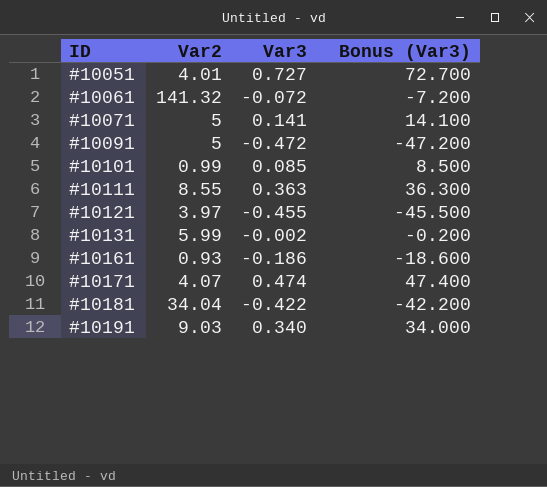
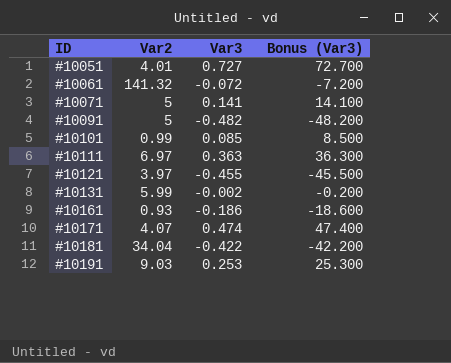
#10091 | Var3: -0.472 -> -0.482
#10091 | Bonus (Var3): -47.200 -> -48.200
#10111 | Var2: 8.55 -> 6.97
#10191 | Var3: 0.340 -> 0.253
#10191 | Bonus (Var3): 34.000 -> 25.300

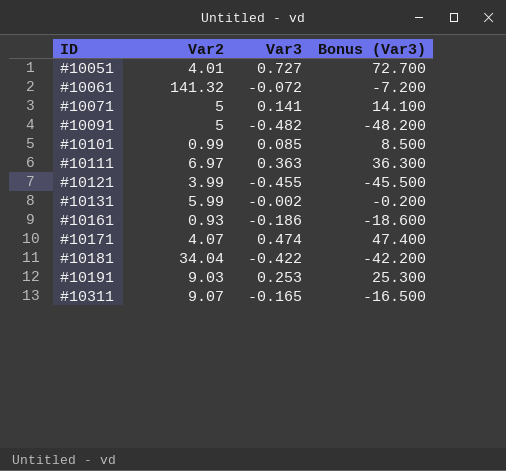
#10121 | Var2: 3.97 -> 3.99
row #10311: none -> 9.07 | -0.165 | -16.500

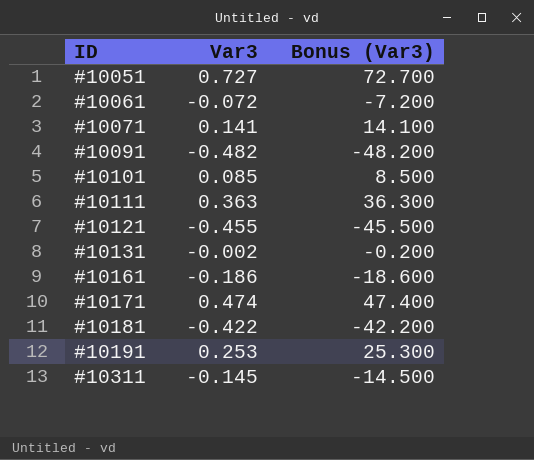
column Var2 | position: 2 -> none
#10311 | Var3: -0.165 -> -0.145
#10311 | Bonus (Var3): -16.500 -> -14.500

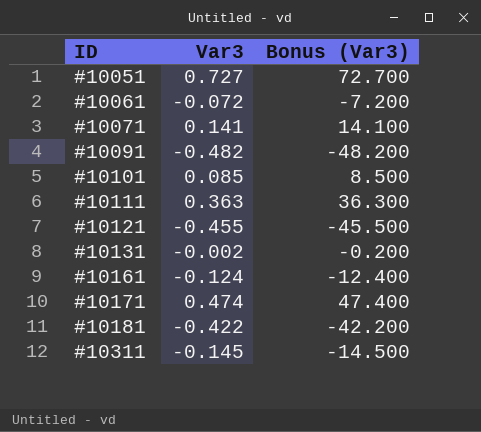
row #10191: 0.253 | 25.300 -> none
#10161 | Var3: -0.186 -> -0.124
#10161 | Bonus (Var3): -18.600 -> -12.400

